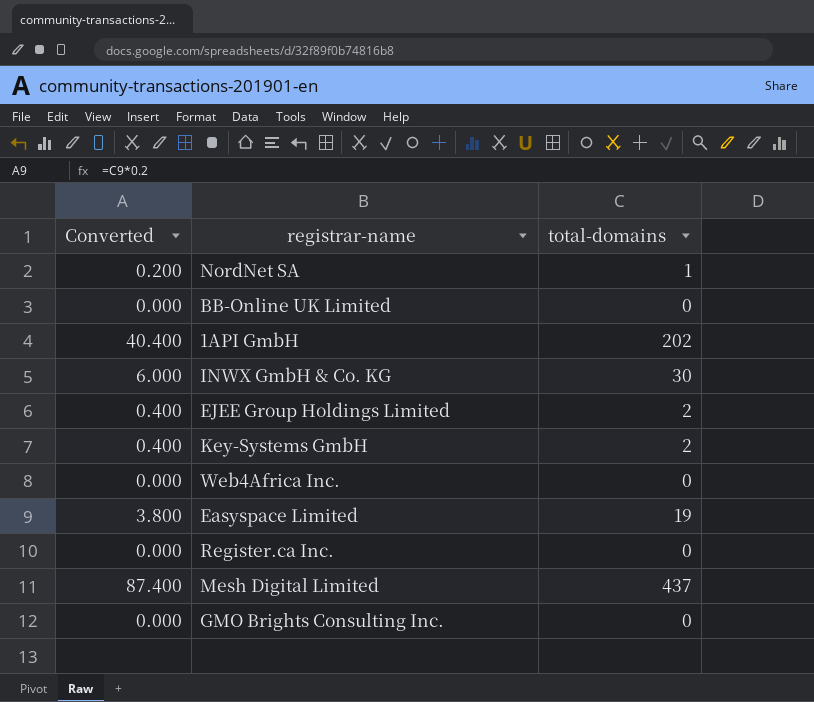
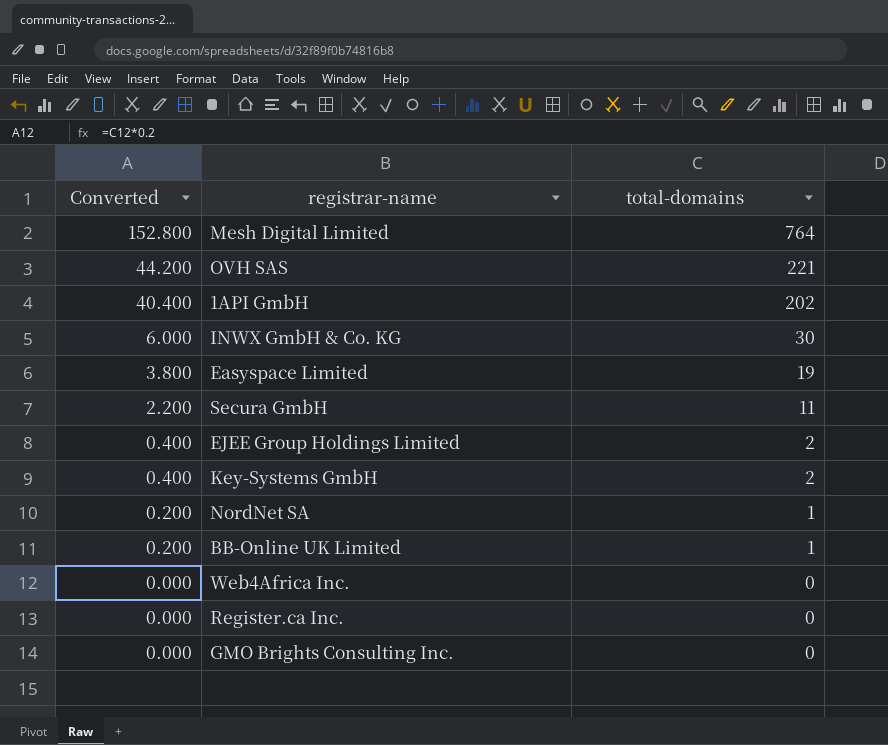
row order: none -> Converted descending
Mesh Digital Limited | Converted: 87.400 -> 152.800
Mesh Digital Limited | total-domains: 437 -> 764
row OVH SAS: none -> 44.200 | 221
row Secura GmbH: none -> 2.200 | 11
BB-Online UK Limited | Converted: 0.000 -> 0.200
BB-Online UK Limited | total-domains: 0 -> 1

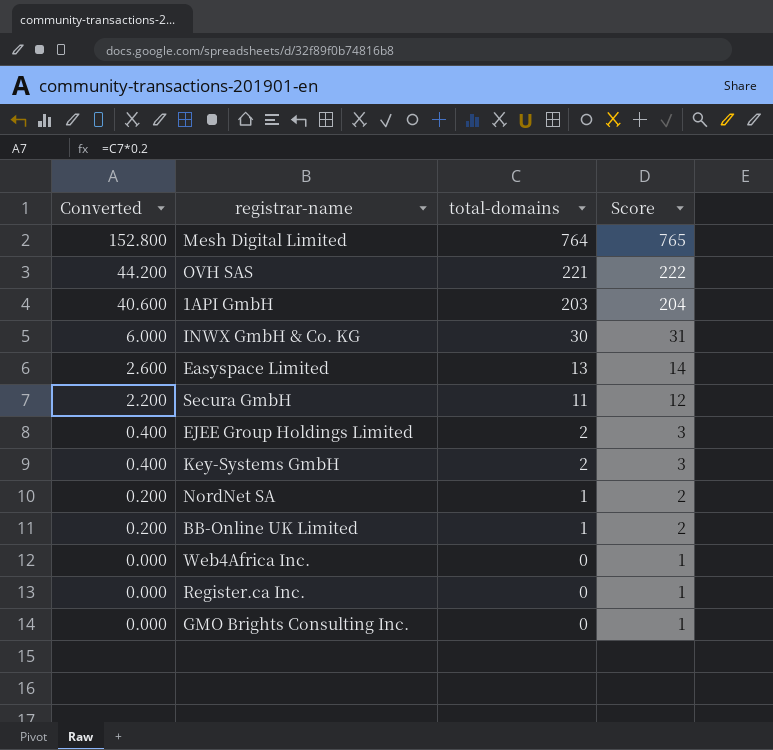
column Score | formula: none -> [total-domains] + 1
1API GmbH | Converted: 40.400 -> 40.600
1API GmbH | total-domains: 202 -> 203
Easyspace Limited | Converted: 3.800 -> 2.600
Easyspace Limited | total-domains: 19 -> 13

